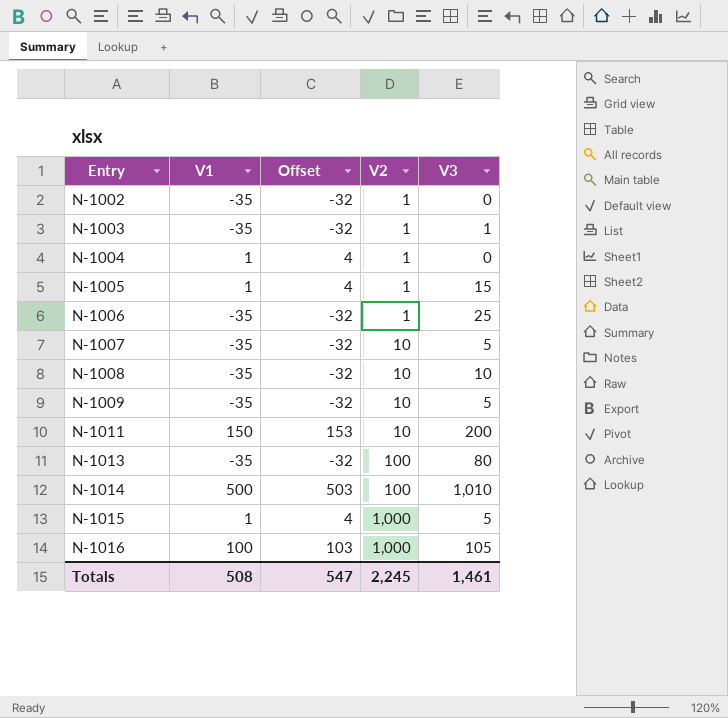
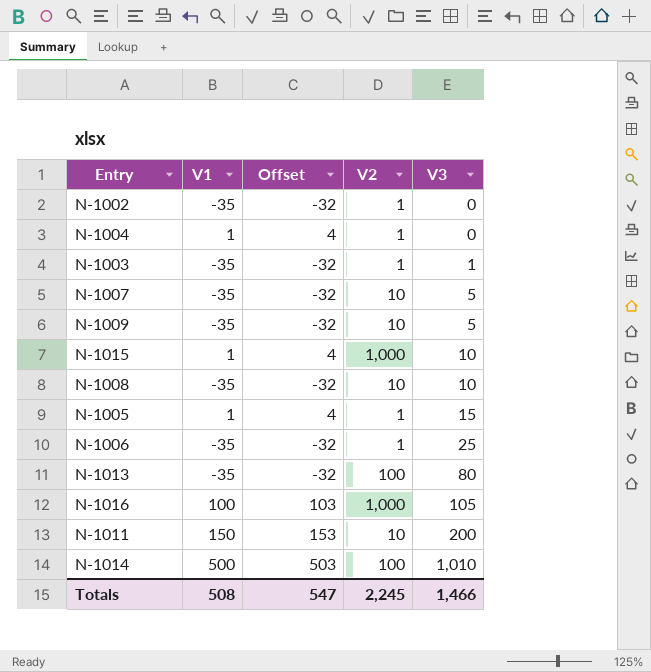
row order: Entry ascending -> V3 ascending
N-1015 | V3: 5 -> 10
Totals | V3: 1,461 -> 1,466

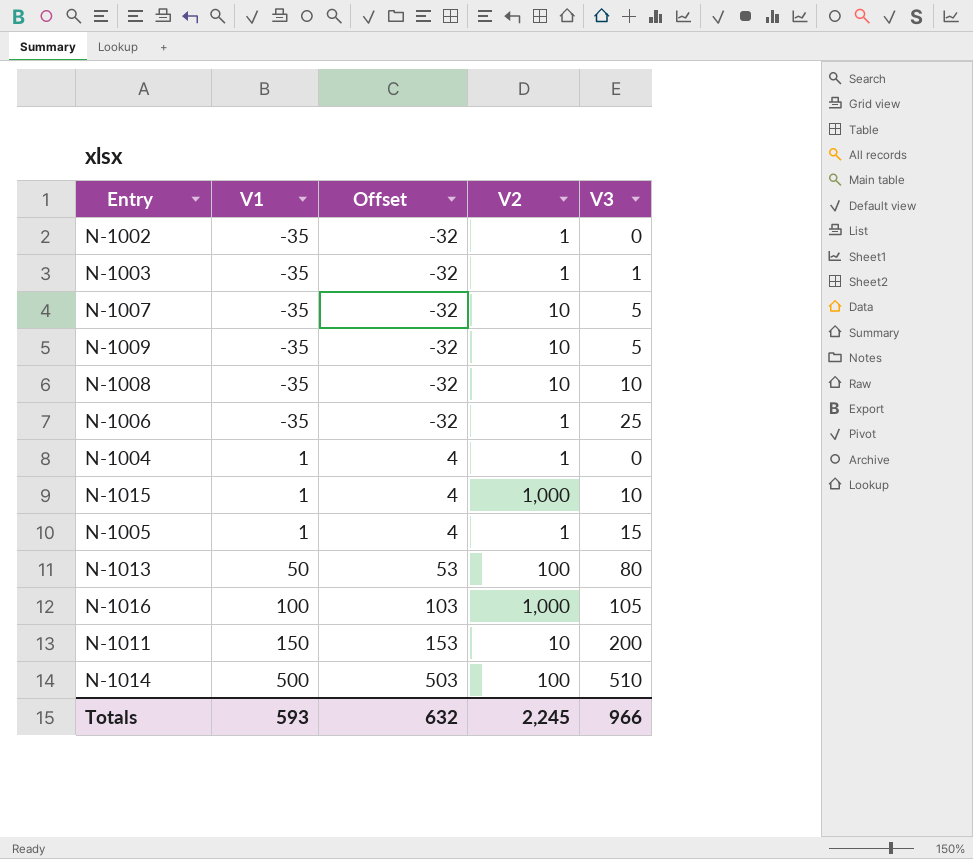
row order: V3 ascending -> V1 ascending
N-1013 | V1: -35 -> 50
N-1013 | Offset: -32 -> 53
N-1014 | V3: 1,010 -> 510
Totals | V1: 508 -> 593
Totals | Offset: 547 -> 632
Totals | V3: 1,466 -> 966

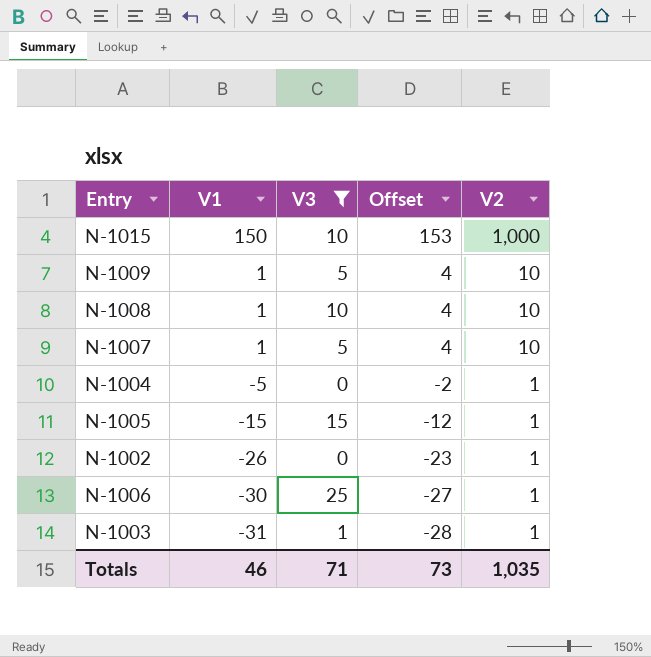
filter: none -> V3 <= 25
row order: V1 ascending -> V1 descending
column V3 | position: 5 -> 3
N-1015 | V1: 1 -> 150
N-1015 | Offset: 4 -> 153
N-1009 | V1: -35 -> 1
N-1009 | Offset: -32 -> 4
N-1008 | V1: -35 -> 1
N-1008 | Offset: -32 -> 4
N-1007 | V1: -35 -> 1
N-1007 | Offset: -32 -> 4
N-1004 | V1: 1 -> -5
N-1004 | Offset: 4 -> -2
N-1005 | V1: 1 -> -15
N-1005 | Offset: 4 -> -12
N-1002 | V1: -35 -> -26
N-1002 | Offset: -32 -> -23
N-1006 | V1: -35 -> -30
N-1006 | Offset: -32 -> -27
N-1003 | V1: -35 -> -31
N-1003 | Offset: -32 -> -28
Totals | V1: 593 -> 46
Totals | V3: 966 -> 71
Totals | Offset: 632 -> 73
Totals | V2: 2,245 -> 1,035

